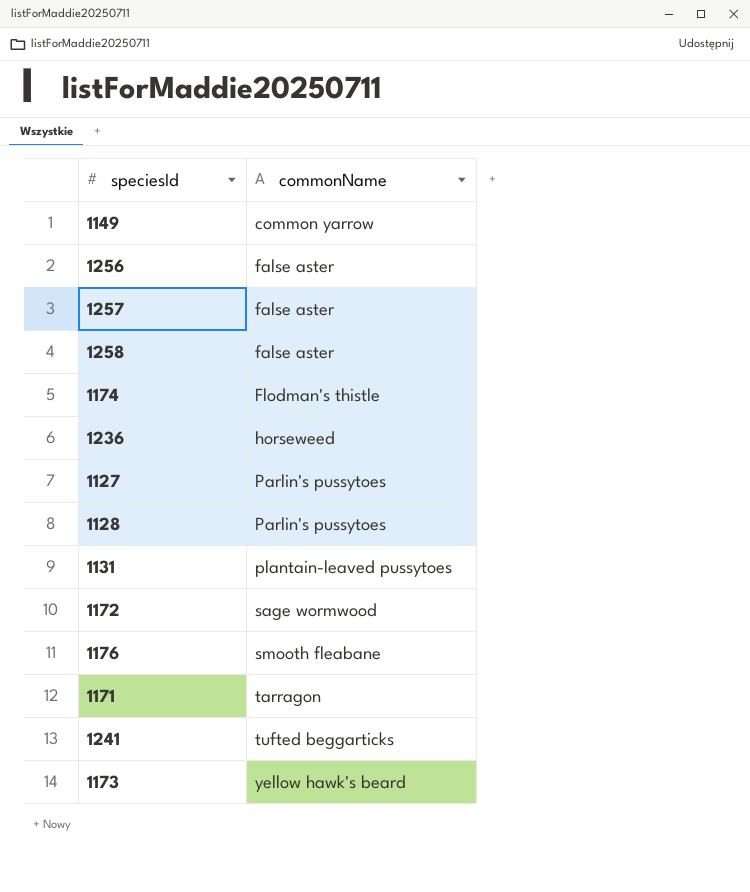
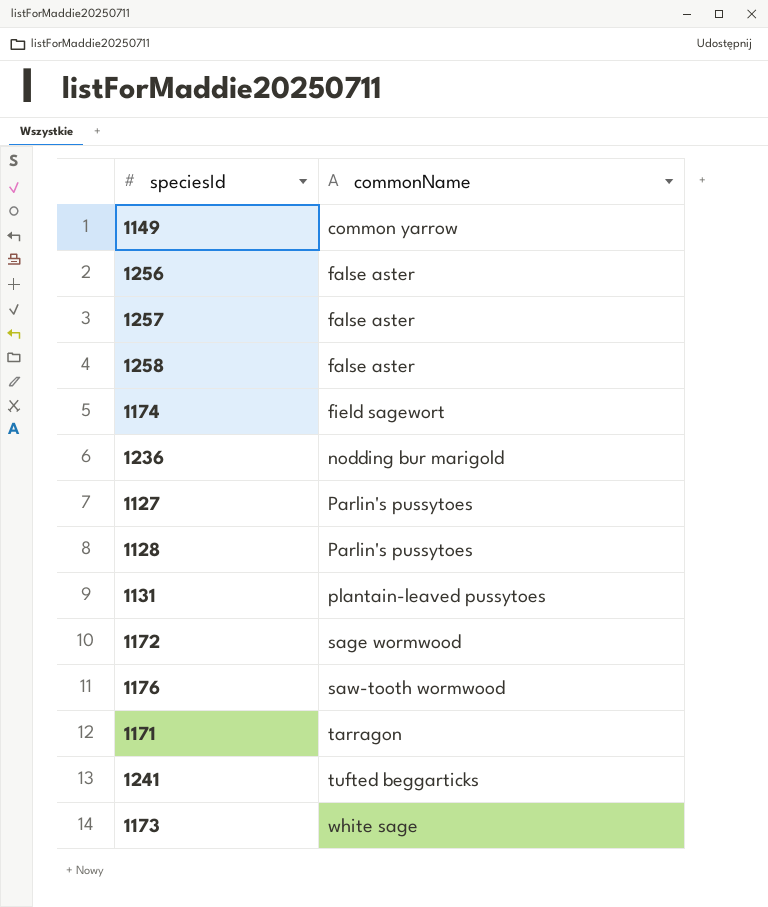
1174 | commonName: Flodman's thistle -> field sagewort
1236 | commonName: horseweed -> nodding bur marigold
1176 | commonName: smooth fleabane -> saw-tooth wormwood
1173 | commonName: yellow hawk's beard -> white sage

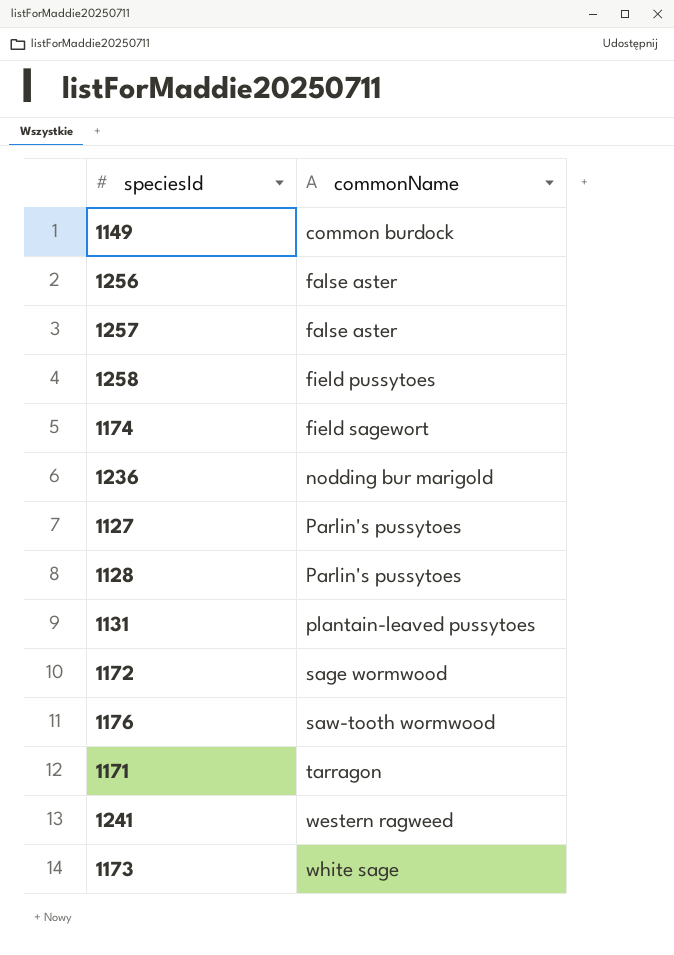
1149 | commonName: common yarrow -> common burdock
1258 | commonName: false aster -> field pussytoes
1241 | commonName: tufted beggarticks -> western ragweed

